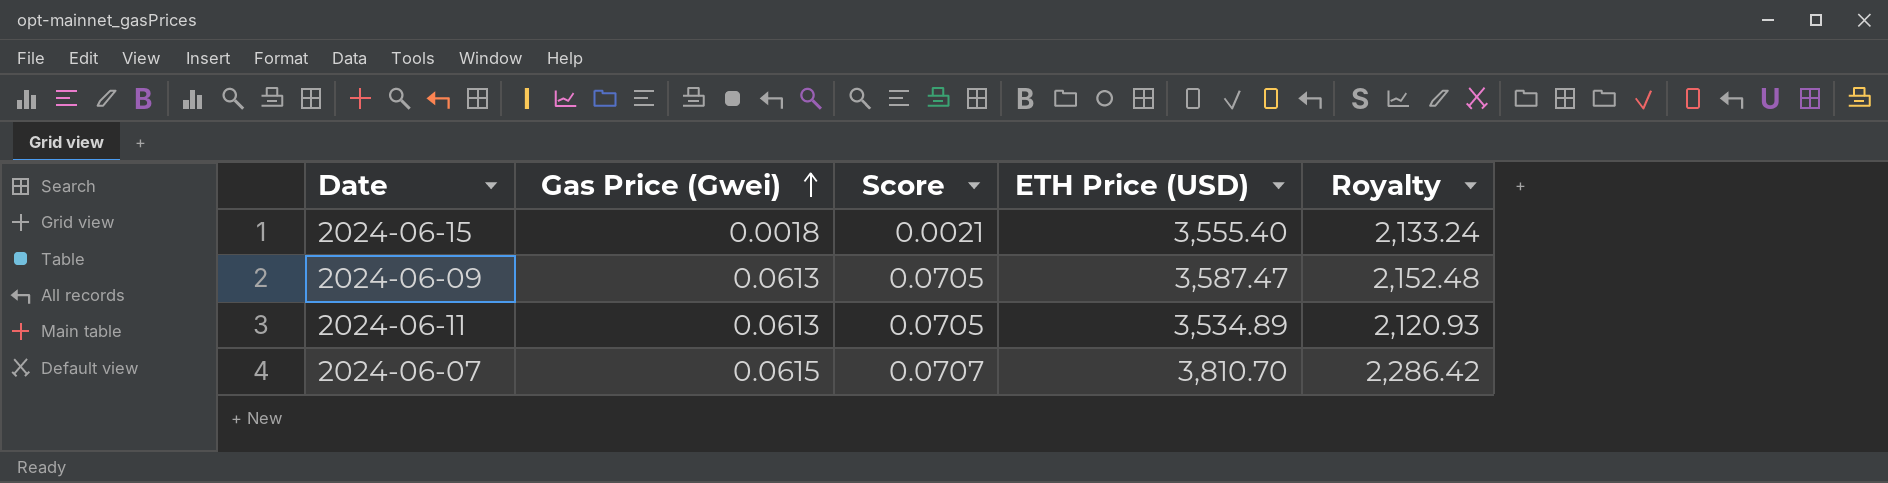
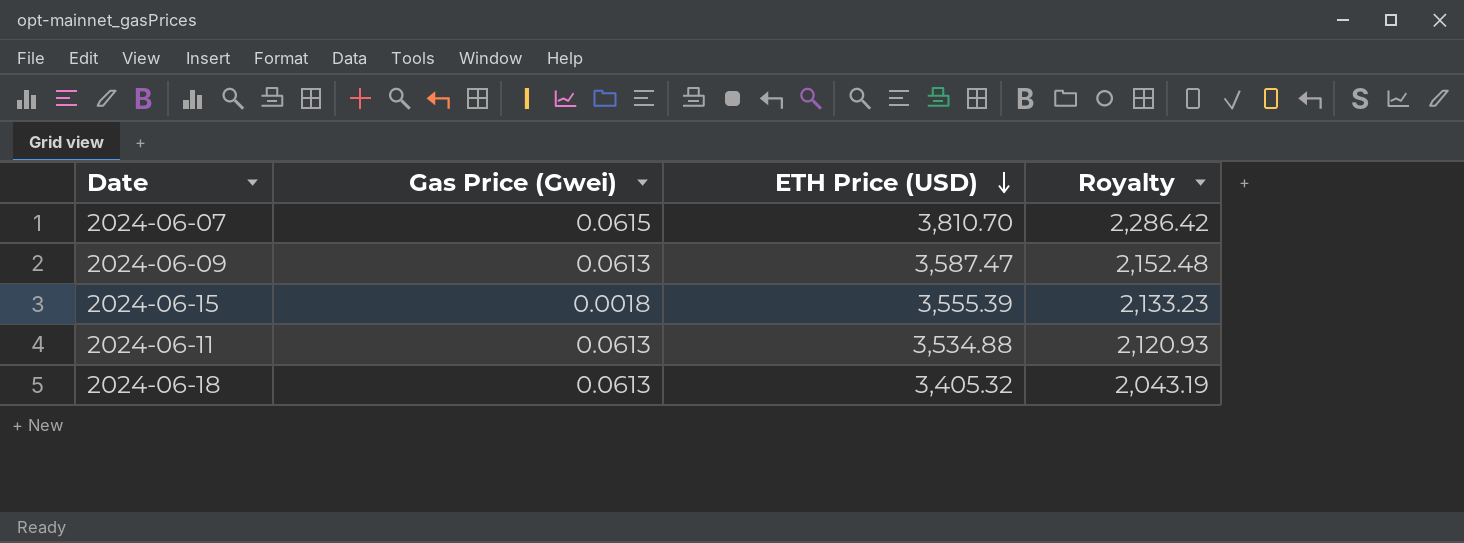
row order: Gas Price (Gwei) ascending -> ETH Price (USD) descending
column Score | formula: [Gas Price (Gwei)] * 1.15 -> none
2024-06-15 | ETH Price (USD): 3,555.40 -> 3,555.39
2024-06-15 | Royalty: 2,133.24 -> 2,133.23
2024-06-11 | ETH Price (USD): 3,534.89 -> 3,534.88
row 2024-06-18: none -> 0.0613 | 3,405.32 | 2,043.19

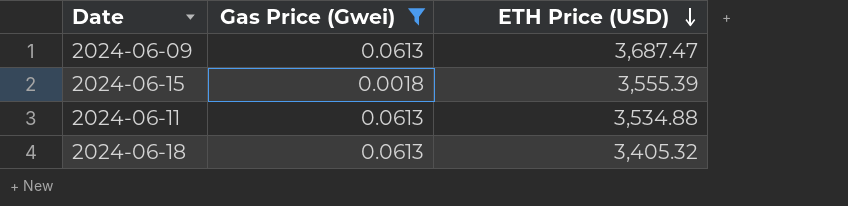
filter: none -> Gas Price (Gwei) != 0.0615
column Royalty | formula: [ETH Price (USD)] * 0.6 -> none
2024-06-09 | ETH Price (USD): 3,587.47 -> 3,687.47

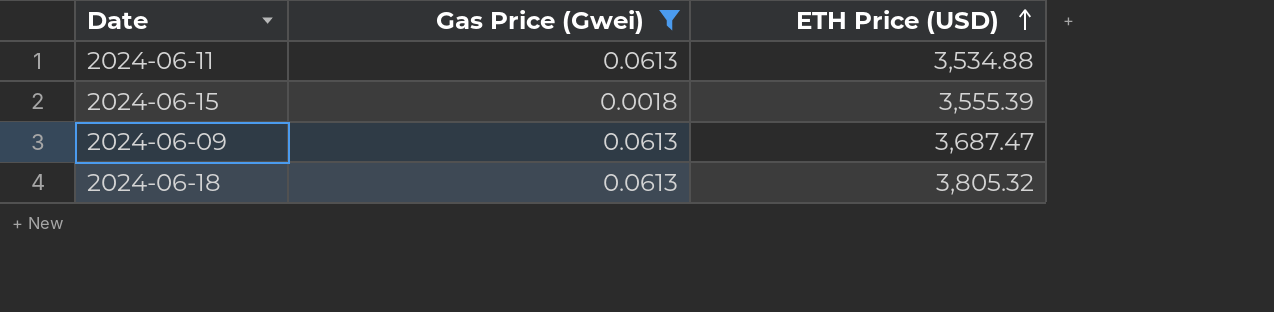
row order: ETH Price (USD) descending -> ETH Price (USD) ascending
2024-06-18 | ETH Price (USD): 3,405.32 -> 3,805.32

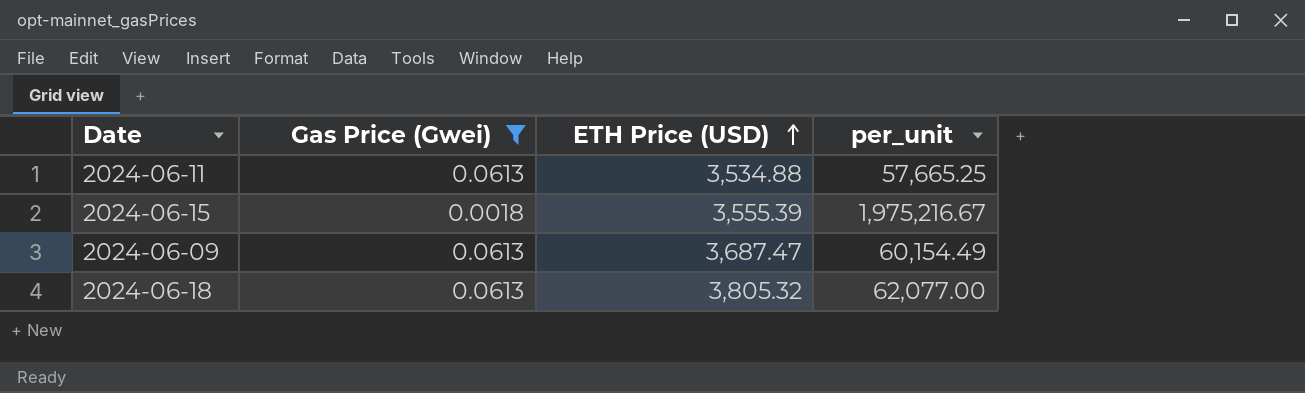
column per_unit | formula: none -> [ETH Price (USD)] / [Gas Price (Gwei)]

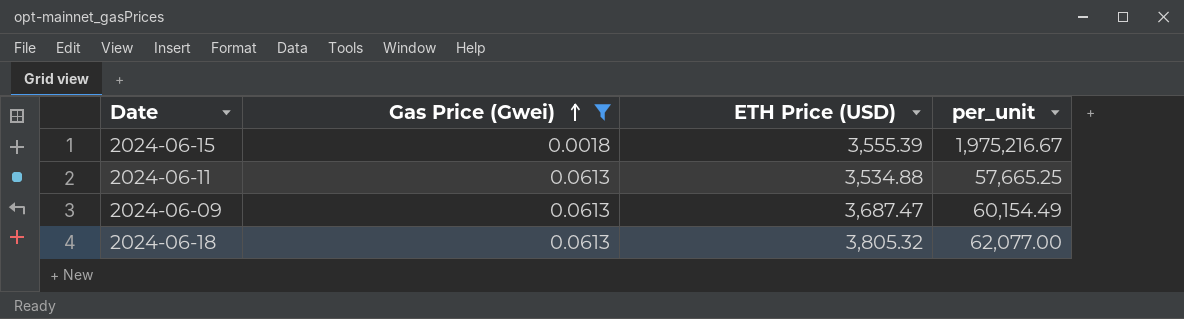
row order: ETH Price (USD) ascending -> Gas Price (Gwei) ascending

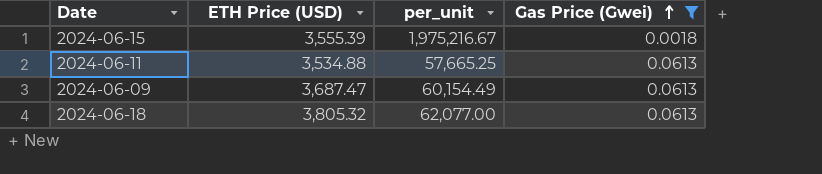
column Gas Price (Gwei) | position: 2 -> 4

